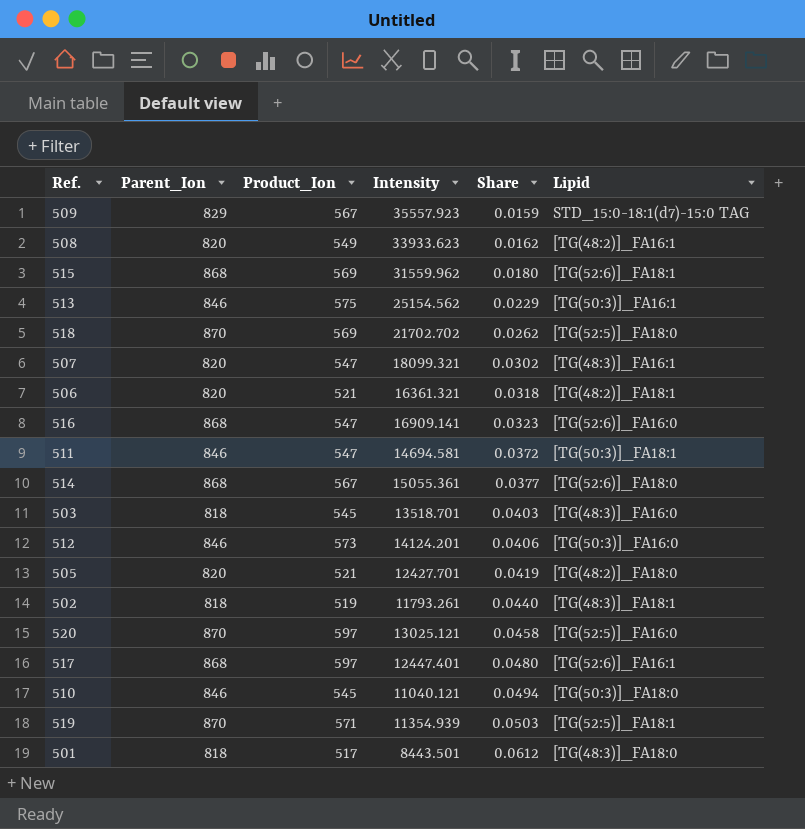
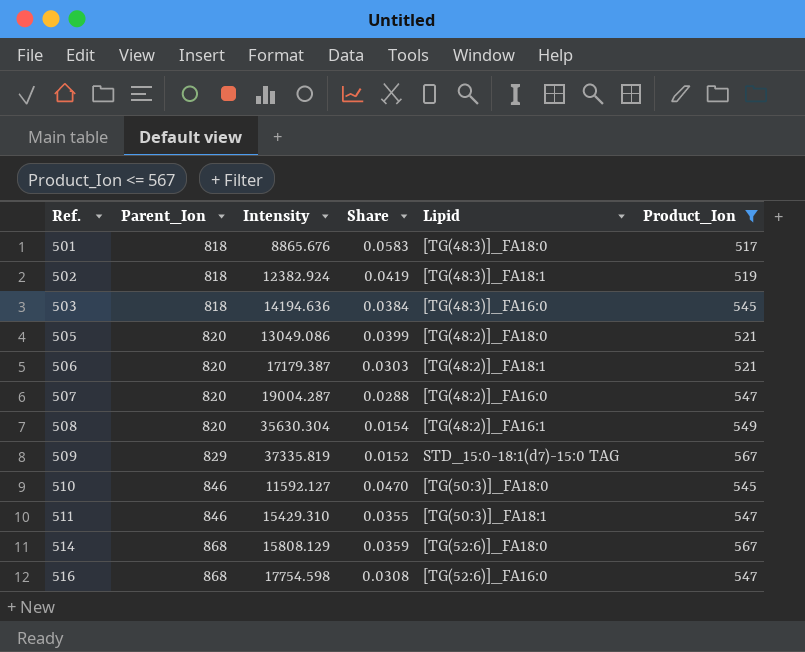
filter: none -> Product_Ion <= 567
row order: Share ascending -> Ref. ascending
column Product_Ion | position: 3 -> 6
501 | Intensity: 8443.501 -> 8865.676
501 | Share: 0.0612 -> 0.0583
502 | Intensity: 11793.261 -> 12382.924
502 | Share: 0.0440 -> 0.0419
503 | Intensity: 13518.701 -> 14194.636
503 | Share: 0.0403 -> 0.0384
505 | Intensity: 12427.701 -> 13049.086
505 | Share: 0.0419 -> 0.0399
506 | Intensity: 16361.321 -> 17179.387
506 | Share: 0.0318 -> 0.0303
507 | Intensity: 18099.321 -> 19004.287
507 | Share: 0.0302 -> 0.0288
507 | Lipid: [TG(48:3)]_FA16:1 -> [TG(48:2)]_FA16:0
508 | Intensity: 33933.623 -> 35630.304
508 | Share: 0.0162 -> 0.0154
509 | Intensity: 35557.923 -> 37335.819
509 | Share: 0.0159 -> 0.0152
510 | Intensity: 11040.121 -> 11592.127
510 | Share: 0.0494 -> 0.0470
511 | Intensity: 14694.581 -> 15429.310
511 | Share: 0.0372 -> 0.0355
514 | Intensity: 15055.361 -> 15808.129
514 | Share: 0.0377 -> 0.0359
516 | Intensity: 16909.141 -> 17754.598
516 | Share: 0.0323 -> 0.0308

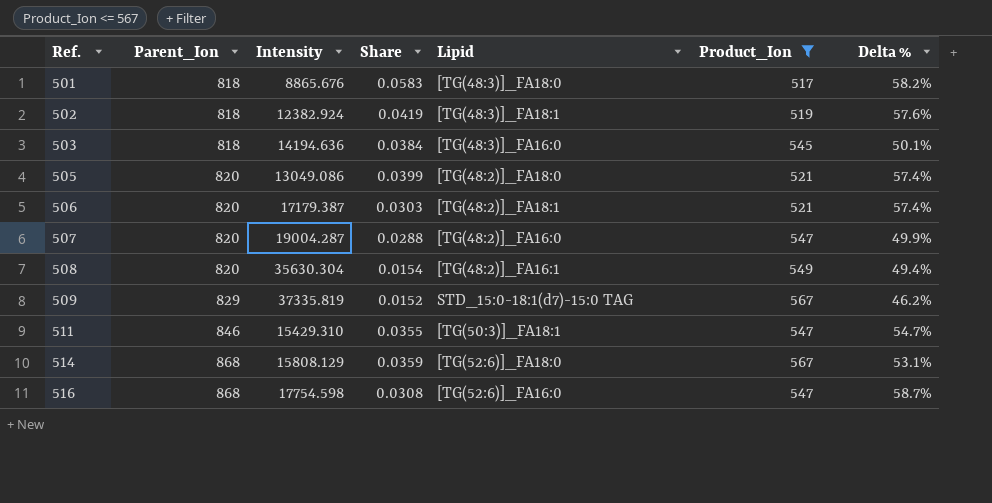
column Delta % | formula: none -> ([Parent_Ion] - [Product_Ion]) / [Product_Ion]
row 510: 846 | 11592.127 | 0.0470 | [TG(50:3)]_FA18:0 | 545 -> none

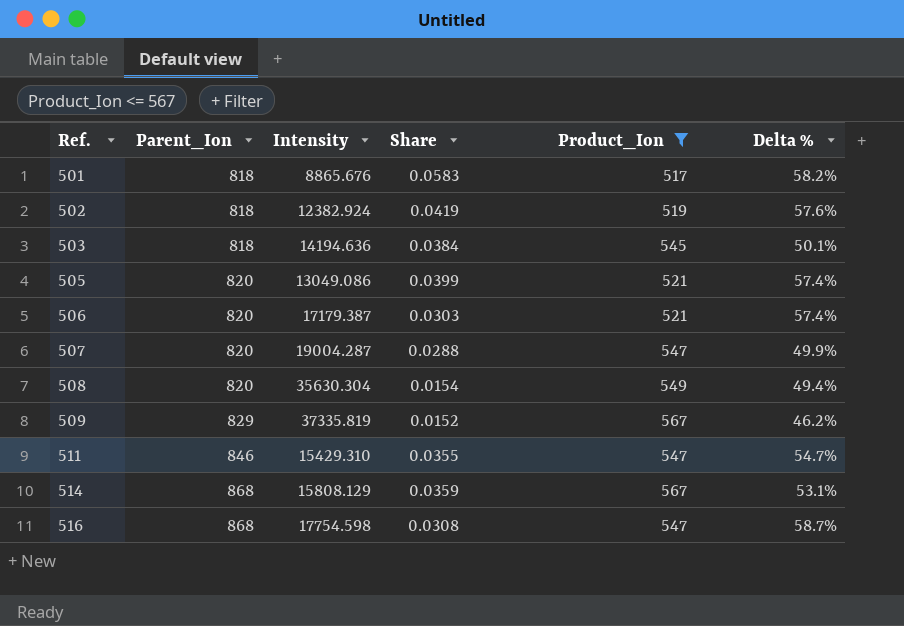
column Lipid | position: 5 -> none

